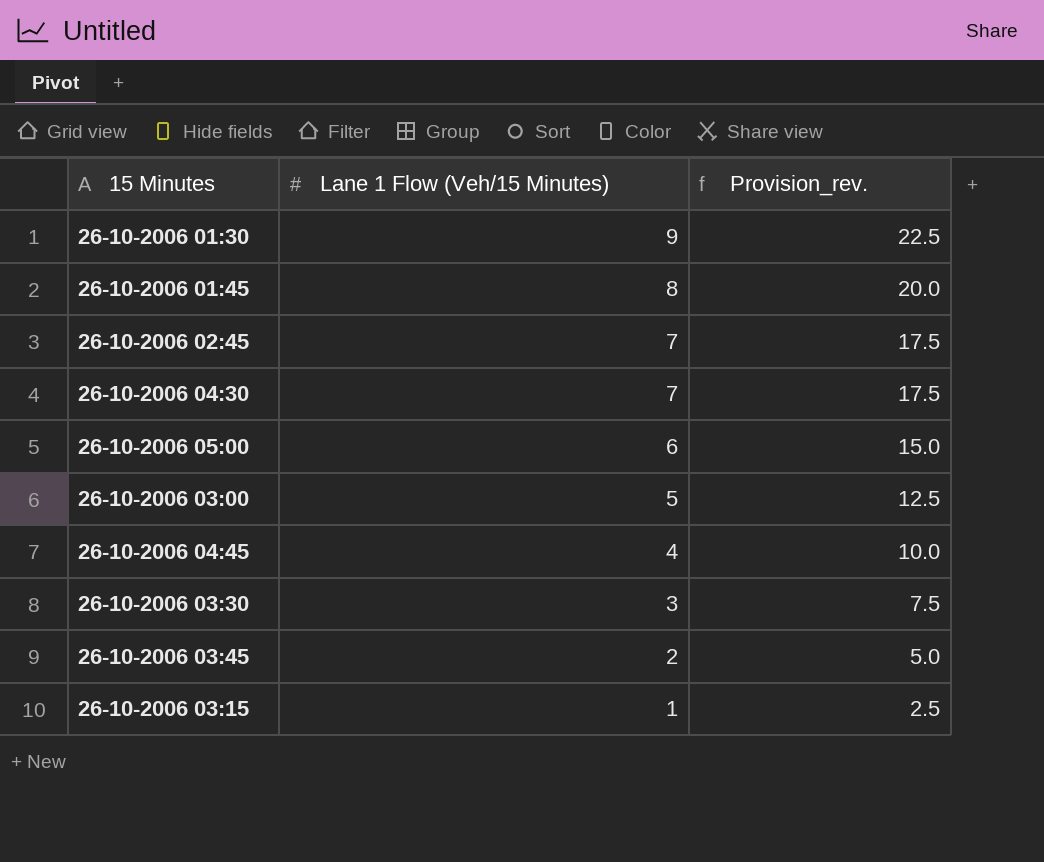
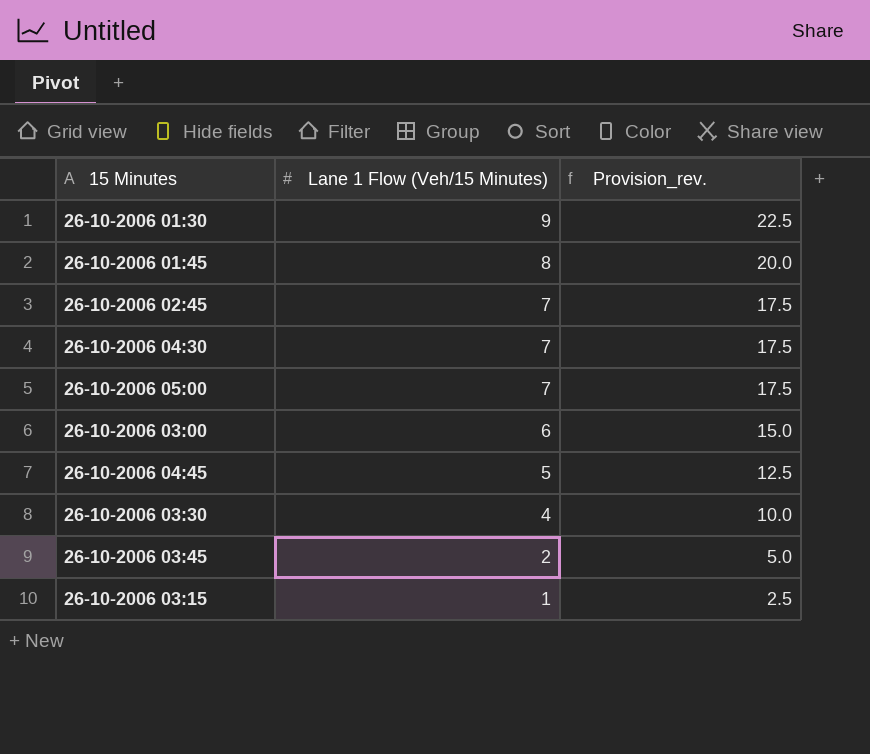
26-10-2006 05:00 | Lane 1 Flow (Veh/15 Minutes): 6 -> 7
26-10-2006 05:00 | Provision_rev.: 15.0 -> 17.5
26-10-2006 03:00 | Lane 1 Flow (Veh/15 Minutes): 5 -> 6
26-10-2006 03:00 | Provision_rev.: 12.5 -> 15.0
26-10-2006 04:45 | Lane 1 Flow (Veh/15 Minutes): 4 -> 5
26-10-2006 04:45 | Provision_rev.: 10.0 -> 12.5
26-10-2006 03:30 | Lane 1 Flow (Veh/15 Minutes): 3 -> 4
26-10-2006 03:30 | Provision_rev.: 7.5 -> 10.0

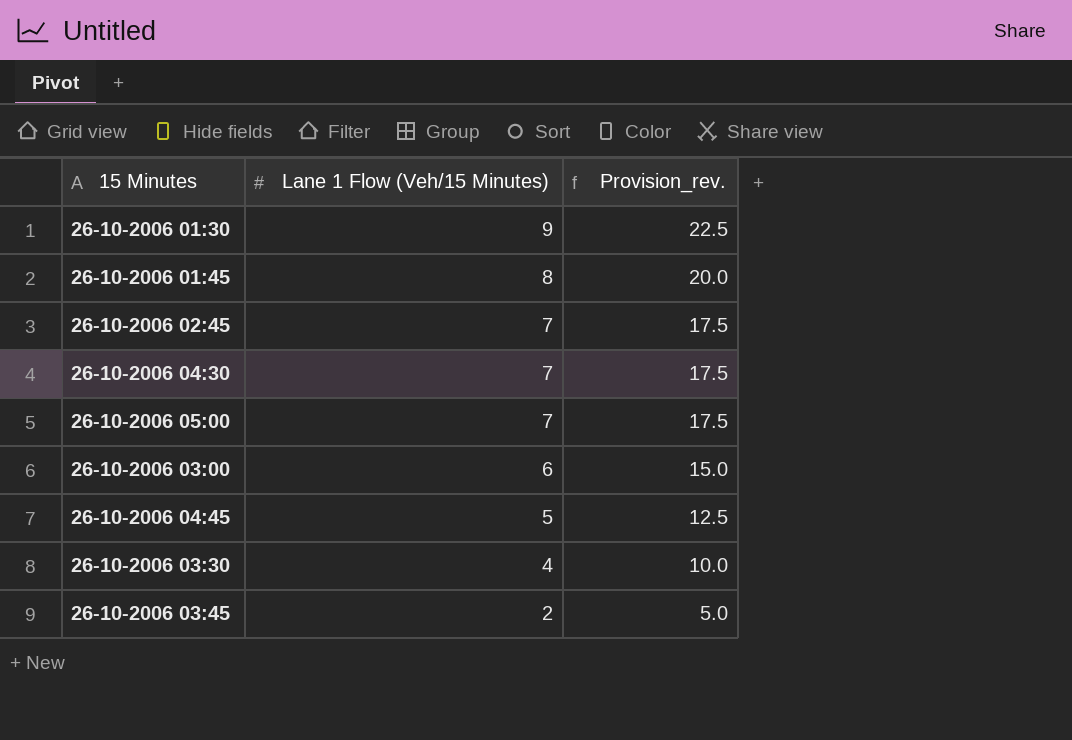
row 26-10-2006 03:15: 1 | 2.5 -> none

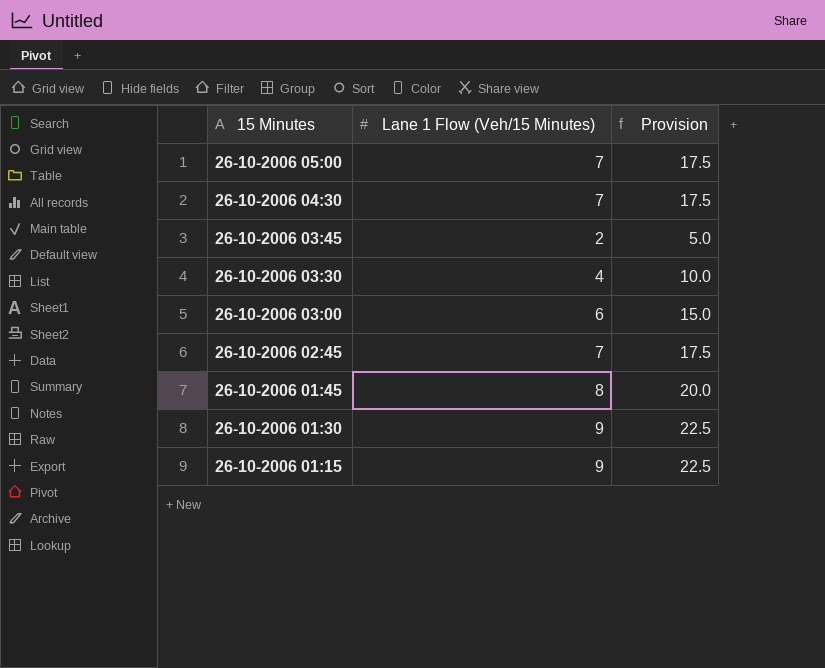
row order: Lane 1 Flow (Veh/15 Minutes) descending -> 15 Minutes descending
column name: Provision_rev. -> Provision
row 26-10-2006 04:45: 5 | 12.5 -> none
row 26-10-2006 01:15: none -> 9 | 22.5

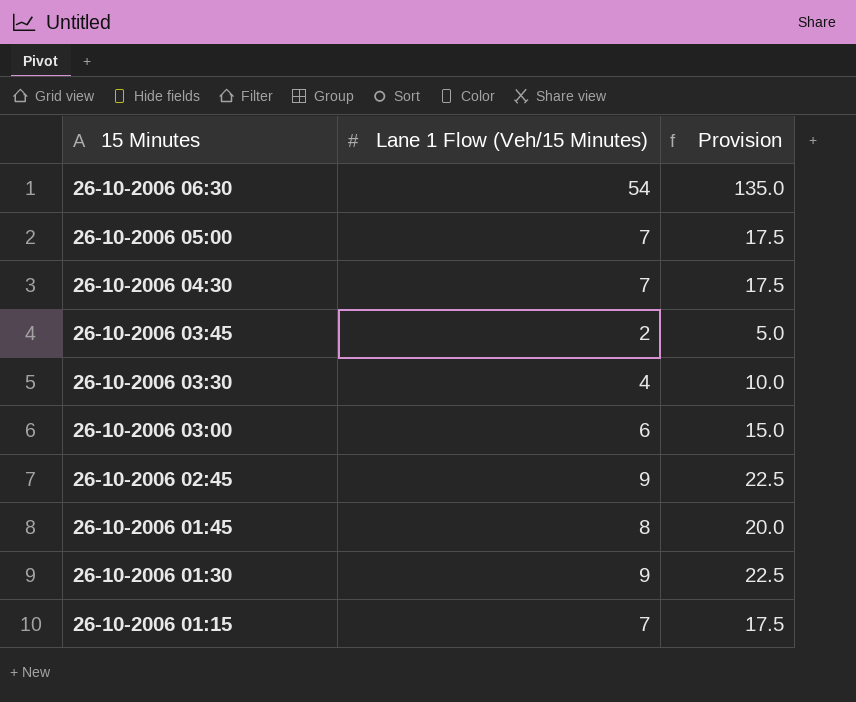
row 26-10-2006 06:30: none -> 54 | 135.0
26-10-2006 02:45 | Lane 1 Flow (Veh/15 Minutes): 7 -> 9
26-10-2006 02:45 | Provision: 17.5 -> 22.5
26-10-2006 01:15 | Lane 1 Flow (Veh/15 Minutes): 9 -> 7
26-10-2006 01:15 | Provision: 22.5 -> 17.5

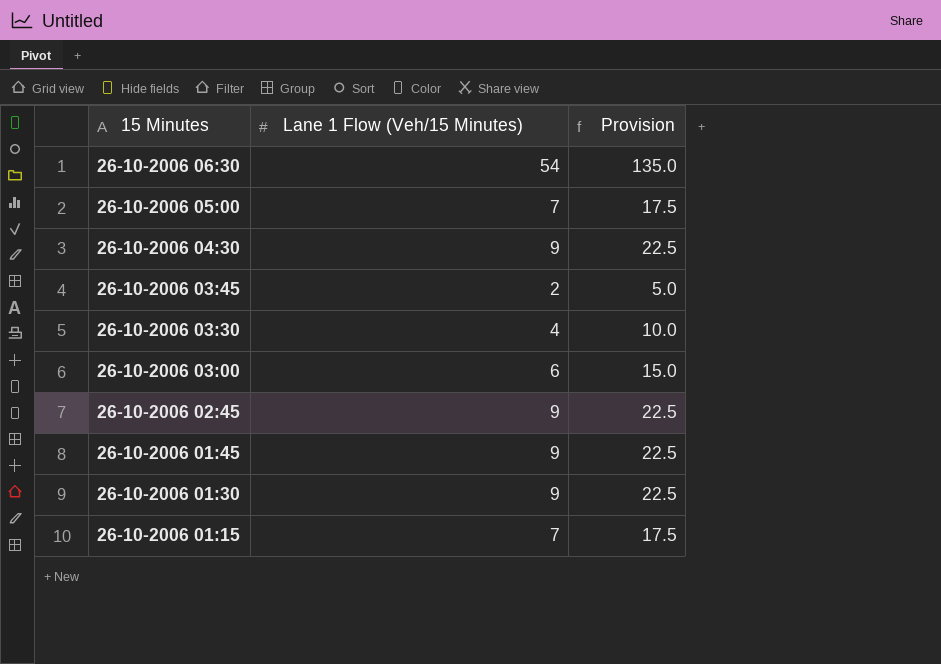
26-10-2006 04:30 | Lane 1 Flow (Veh/15 Minutes): 7 -> 9
26-10-2006 04:30 | Provision: 17.5 -> 22.5
26-10-2006 01:45 | Lane 1 Flow (Veh/15 Minutes): 8 -> 9
26-10-2006 01:45 | Provision: 20.0 -> 22.5

